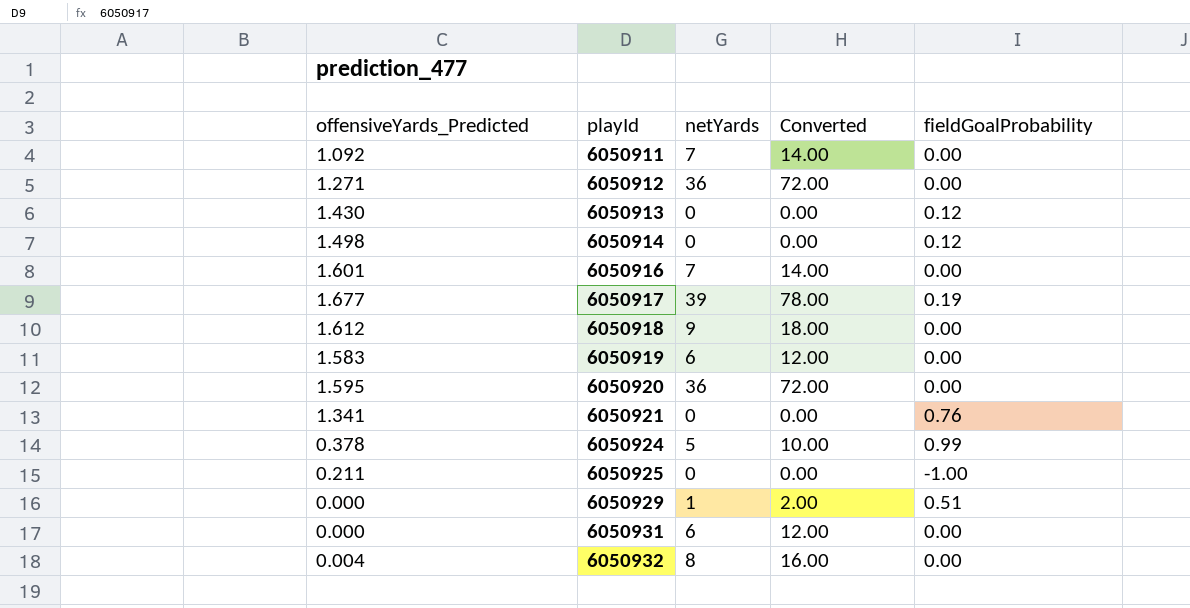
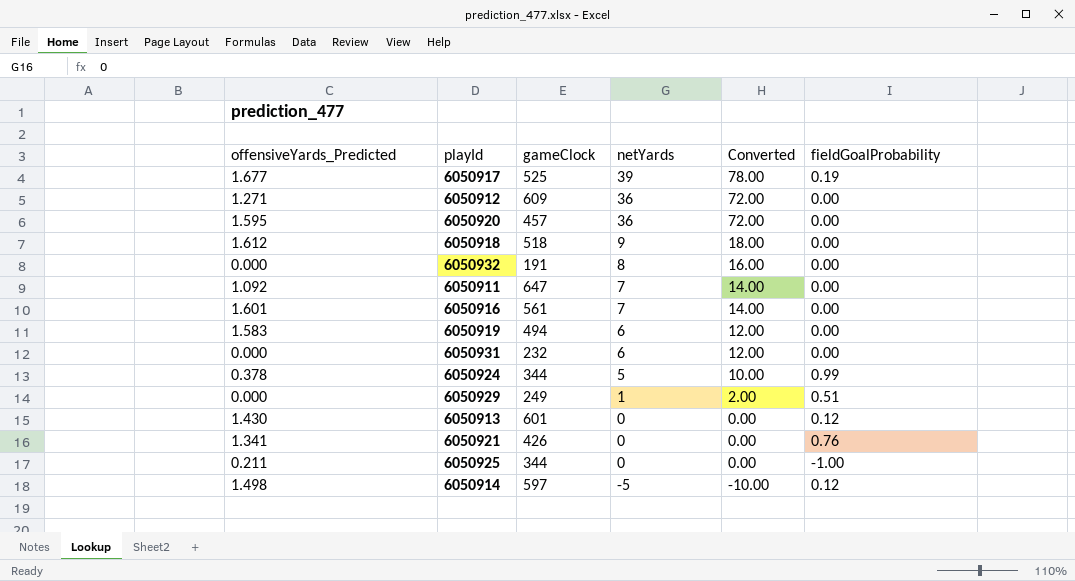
row order: playId ascending -> netYards descending
column gameClock | position: none -> 3
6050932 | offensiveYards_Predicted: 0.004 -> 0.000
6050914 | netYards: 0 -> -5
6050914 | Converted: 0.00 -> -10.00

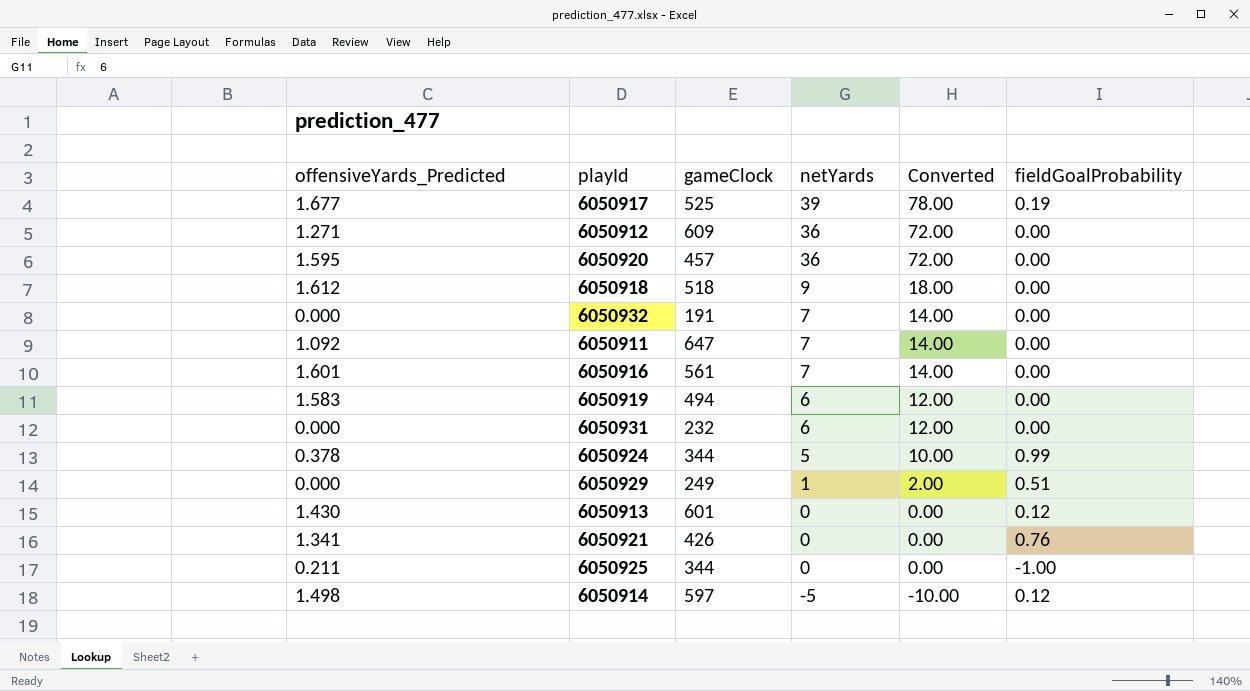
6050932 | netYards: 8 -> 7
6050932 | Converted: 16.00 -> 14.00

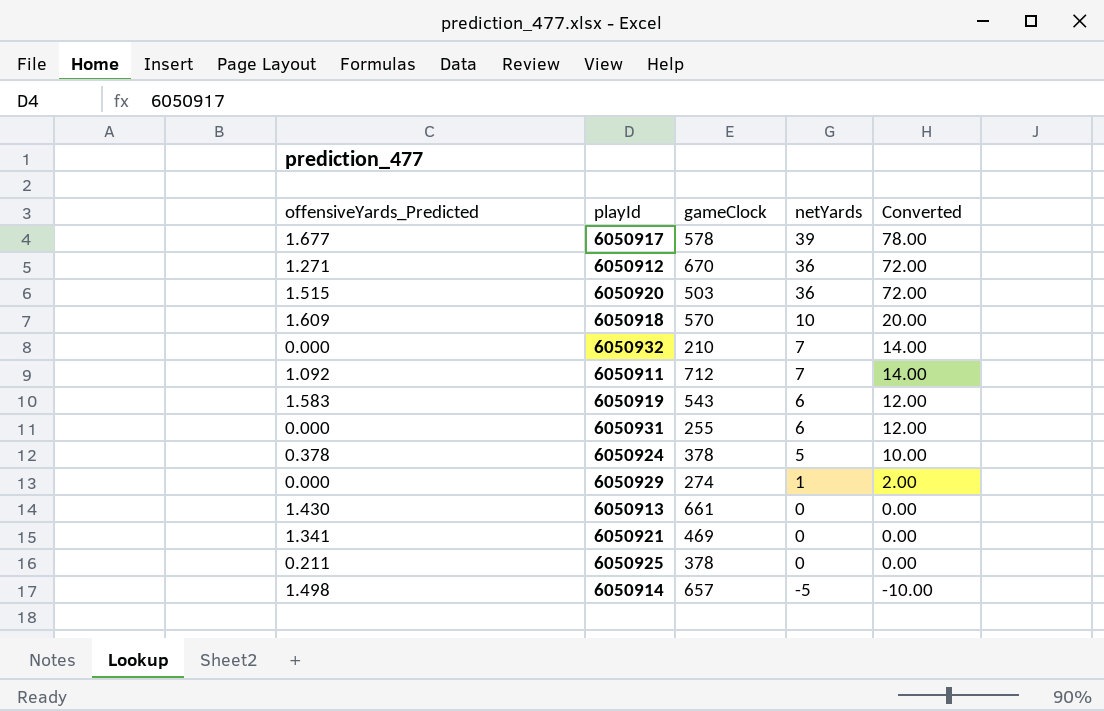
column fieldGoalProbability | position: 6 -> none
row 6050916: 1.601 | 561 | 7 | 14.00 | 0.00 -> none
6050917 | gameClock: 525 -> 578
6050912 | gameClock: 609 -> 670
6050920 | offensiveYards_Predicted: 1.595 -> 1.515
6050920 | gameClock: 457 -> 503
6050918 | offensiveYards_Predicted: 1.612 -> 1.609
6050918 | gameClock: 518 -> 570
6050918 | netYards: 9 -> 10
6050918 | Converted: 18.00 -> 20.00
6050932 | gameClock: 191 -> 210
6050911 | gameClock: 647 -> 712
6050919 | gameClock: 494 -> 543
6050931 | gameClock: 232 -> 255
6050924 | gameClock: 344 -> 378
6050929 | gameClock: 249 -> 274
6050913 | gameClock: 601 -> 661
6050921 | gameClock: 426 -> 469
6050925 | gameClock: 344 -> 378
6050914 | gameClock: 597 -> 657

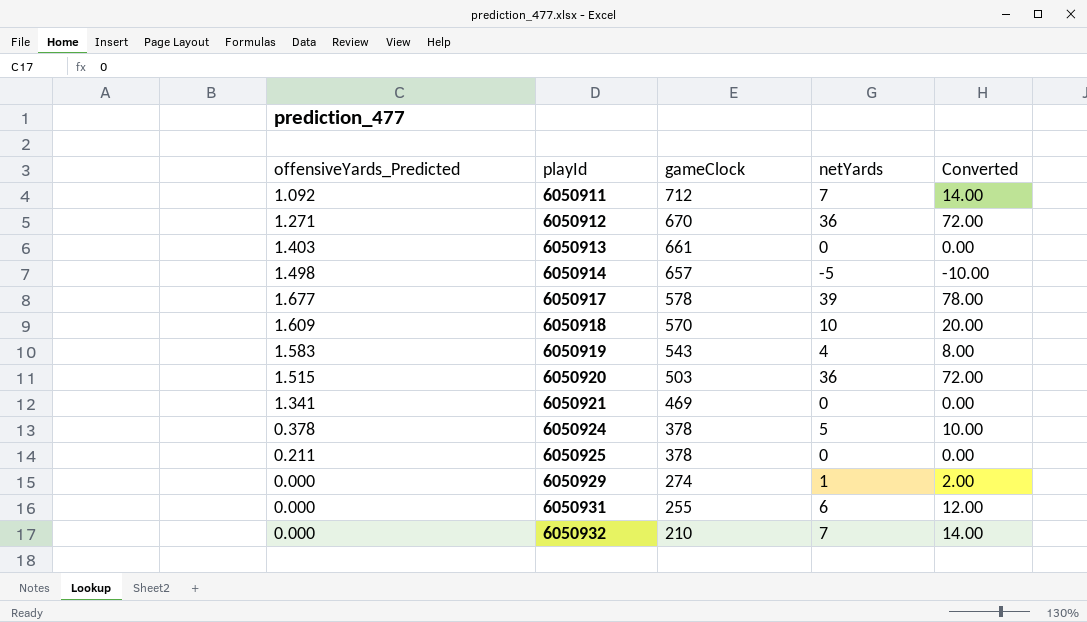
row order: netYards descending -> playId ascending
6050913 | offensiveYards_Predicted: 1.430 -> 1.403
6050919 | netYards: 6 -> 4
6050919 | Converted: 12.00 -> 8.00

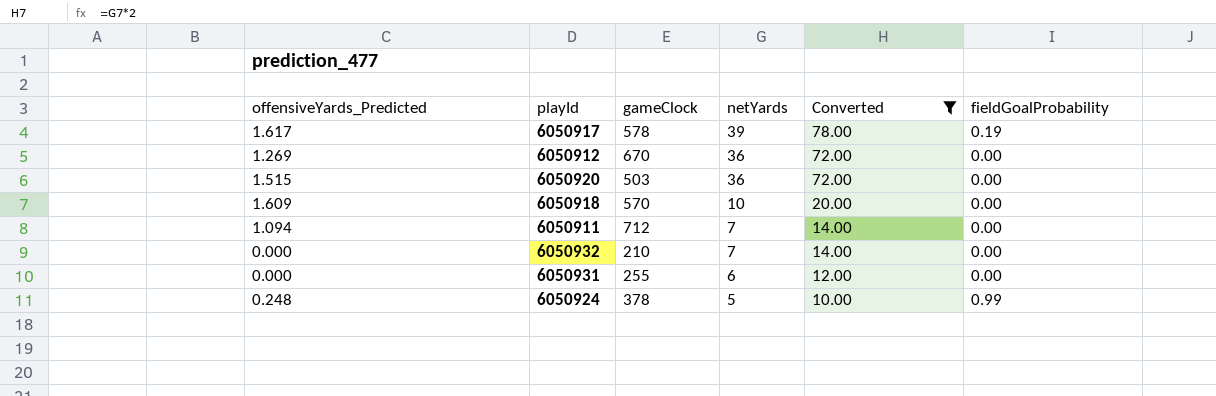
filter: none -> Converted >= 10.00
row order: playId ascending -> netYards descending
column fieldGoalProbability | position: none -> 6
6050917 | offensiveYards_Predicted: 1.677 -> 1.617
6050912 | offensiveYards_Predicted: 1.271 -> 1.269
6050911 | offensiveYards_Predicted: 1.092 -> 1.094
6050924 | offensiveYards_Predicted: 0.378 -> 0.248

